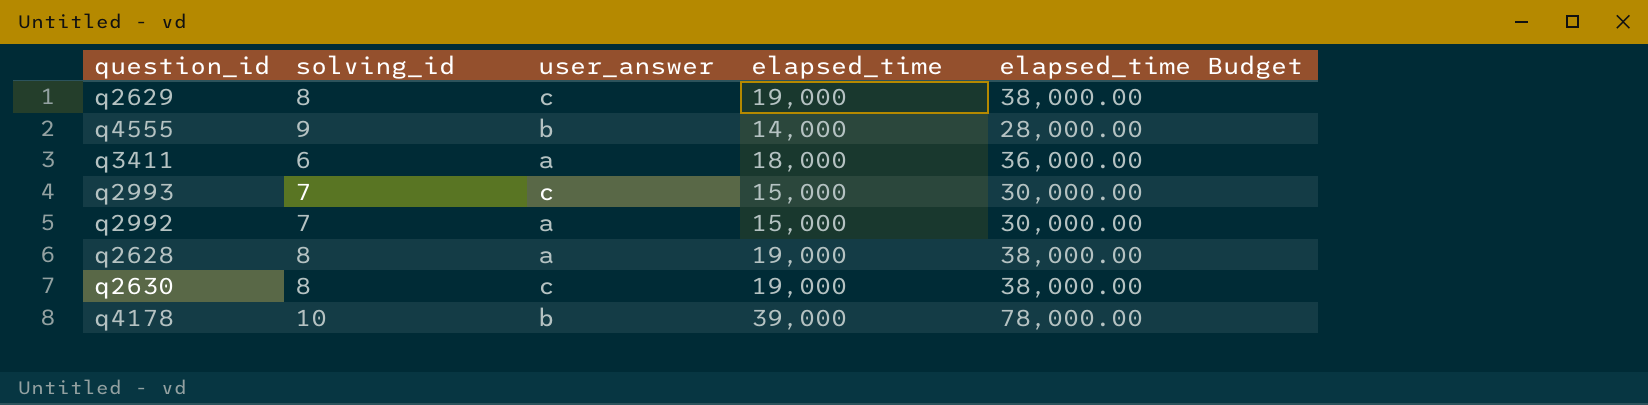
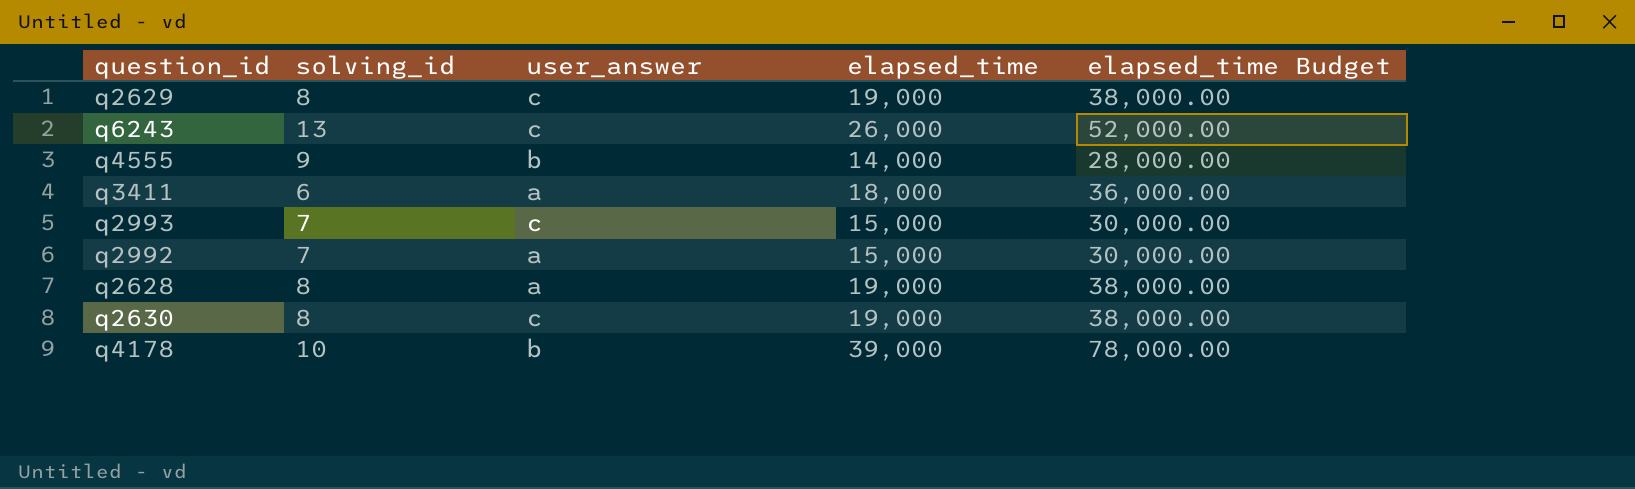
row q6243: none -> 13 | c | 26,000 | 52,000.00

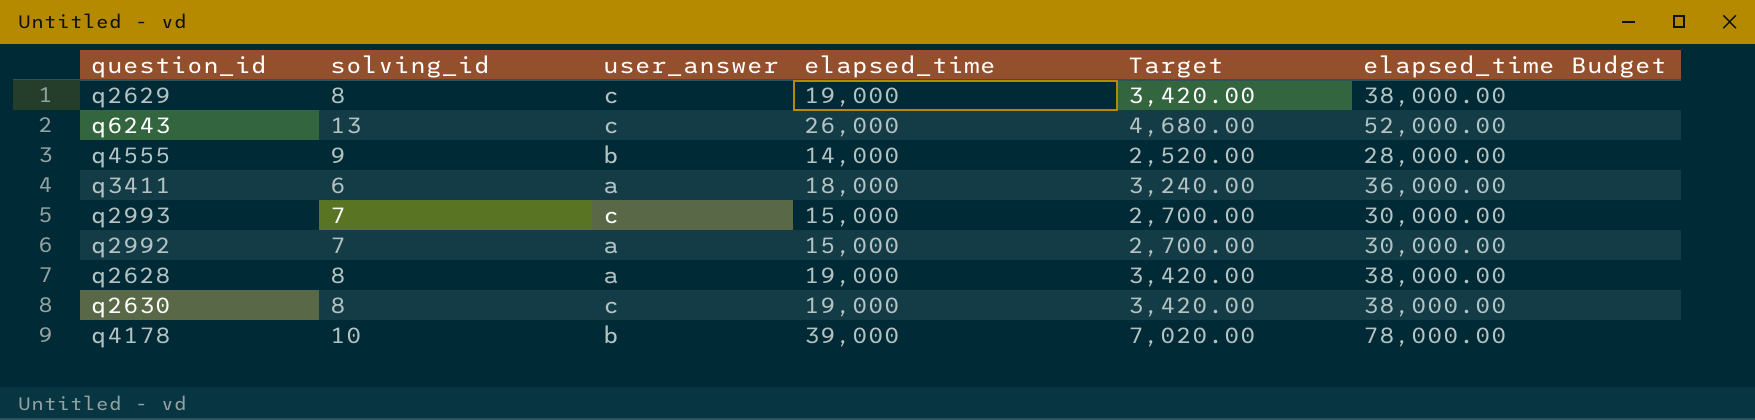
column Target | formula: none -> [elapsed_time] * 0.18

